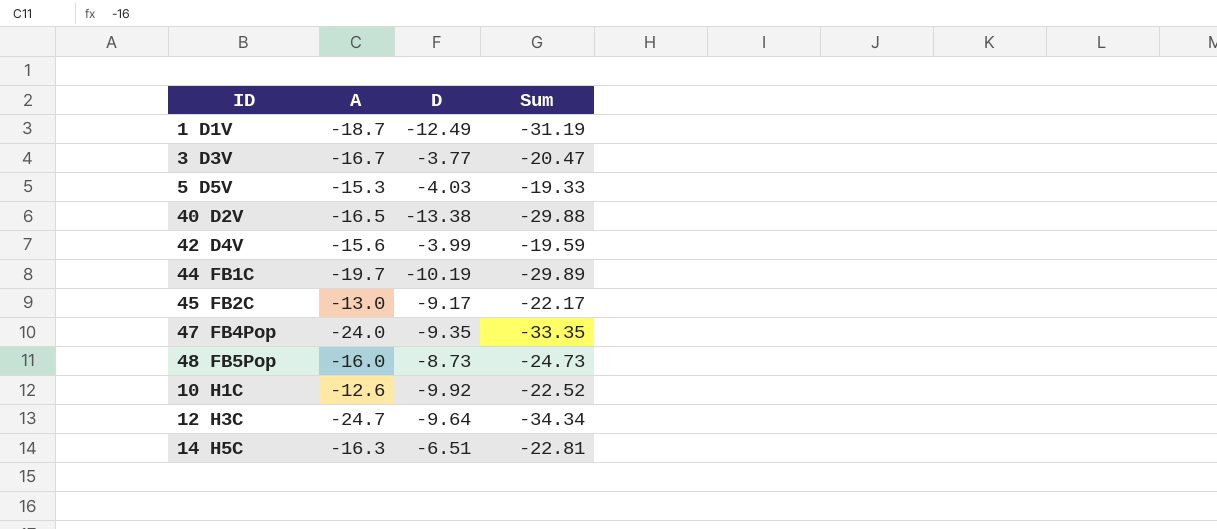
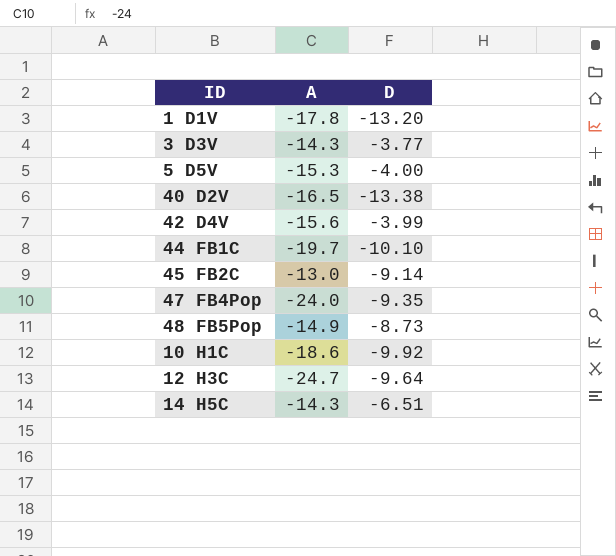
column Sum | formula: [A] + [D] -> none
1 D1V | A: -18.7 -> -17.8
1 D1V | D: -12.49 -> -13.20
3 D3V | A: -16.7 -> -14.3
5 D5V | D: -4.03 -> -4.00
44 FB1C | D: -10.19 -> -10.10
45 FB2C | D: -9.17 -> -9.14
48 FB5Pop | A: -16.0 -> -14.9
10 H1C | A: -12.6 -> -18.6
14 H5C | A: -16.3 -> -14.3

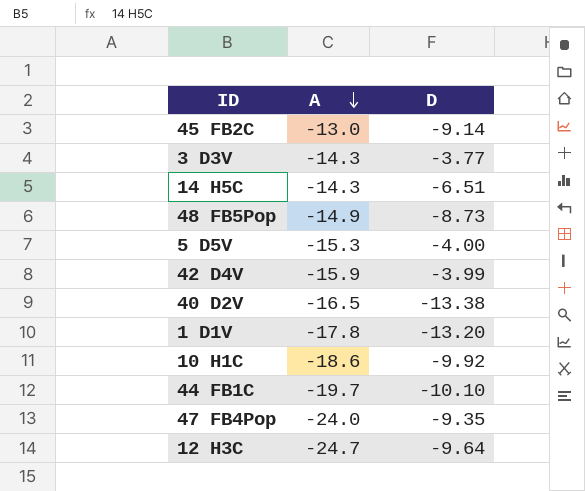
row order: none -> A descending
42 D4V | A: -15.6 -> -15.9

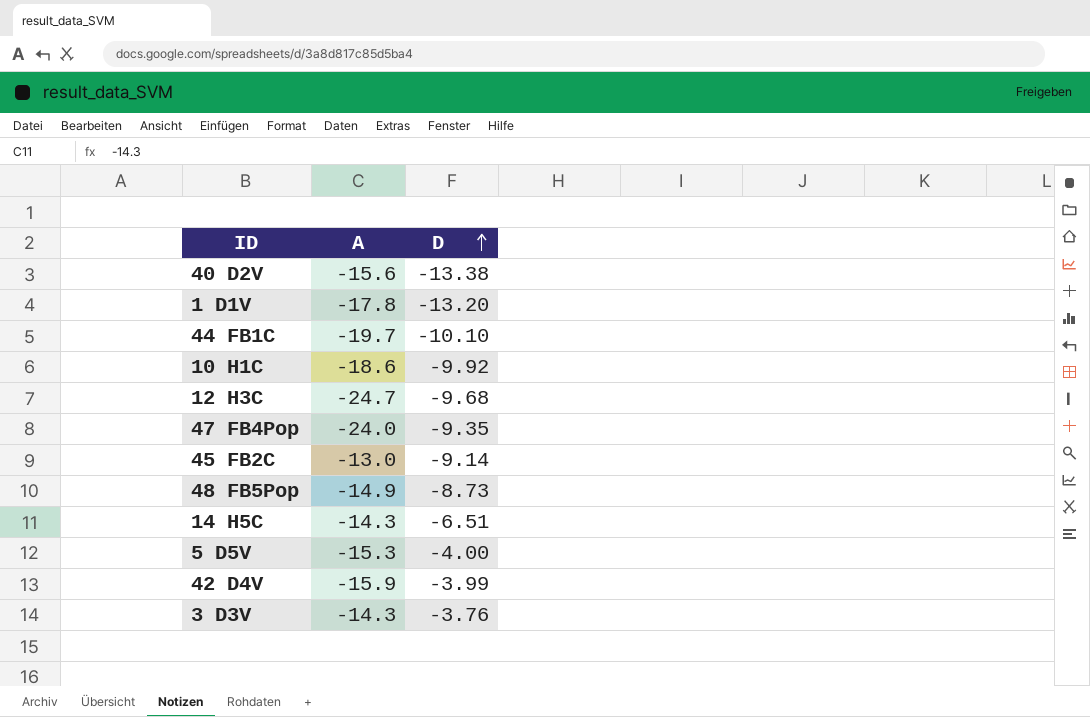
row order: A descending -> D ascending
40 D2V | A: -16.5 -> -15.6
12 H3C | D: -9.64 -> -9.68
3 D3V | D: -3.77 -> -3.76

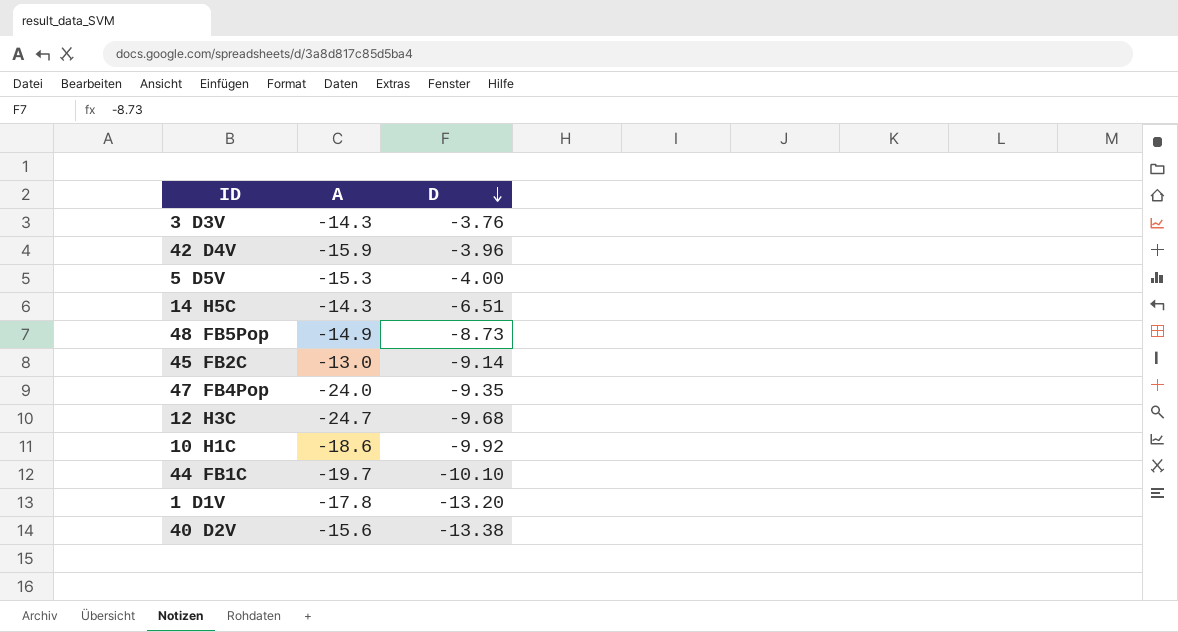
row order: D ascending -> D descending
42 D4V | D: -3.99 -> -3.96

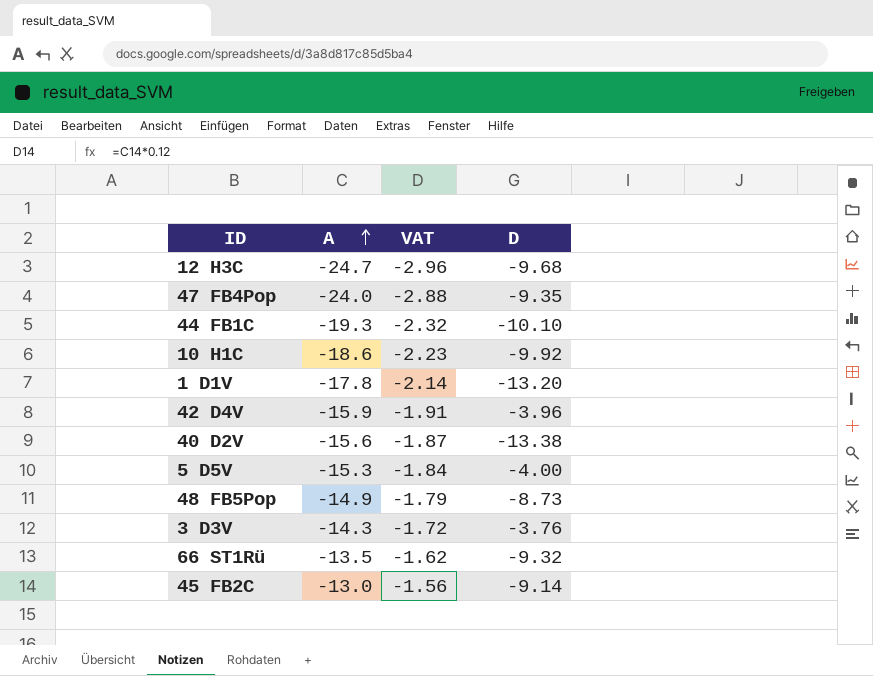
row order: D descending -> A ascending
column VAT | formula: none -> [A] * 0.12
row 14 H5C: -14.3 | -6.51 -> none
44 FB1C | A: -19.7 -> -19.3
row 66 ST1Rü: none -> -13.5 | -1.62 | -9.32

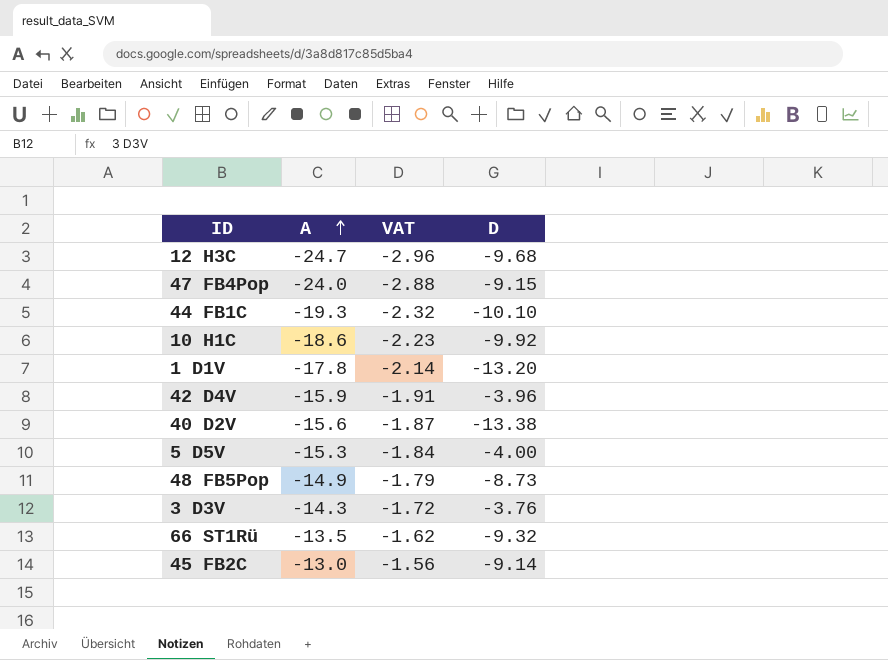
47 FB4Pop | D: -9.35 -> -9.15

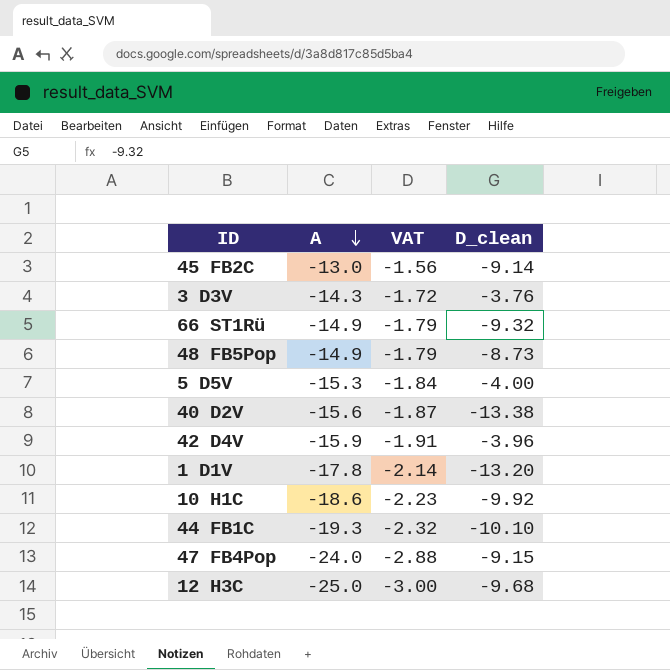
row order: A ascending -> A descending
column name: D -> D_clean
66 ST1Rü | A: -13.5 -> -14.9
66 ST1Rü | VAT: -1.62 -> -1.79
12 H3C | A: -24.7 -> -25.0
12 H3C | VAT: -2.96 -> -3.00

